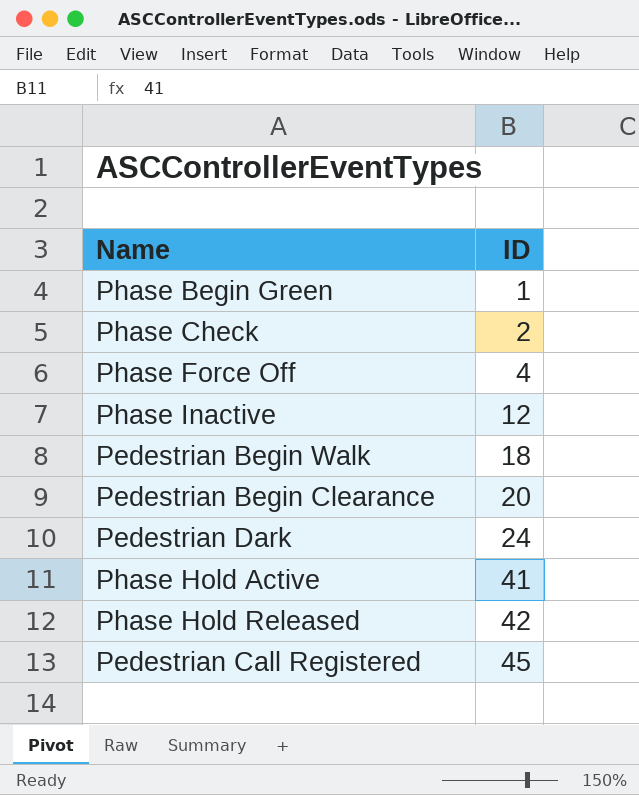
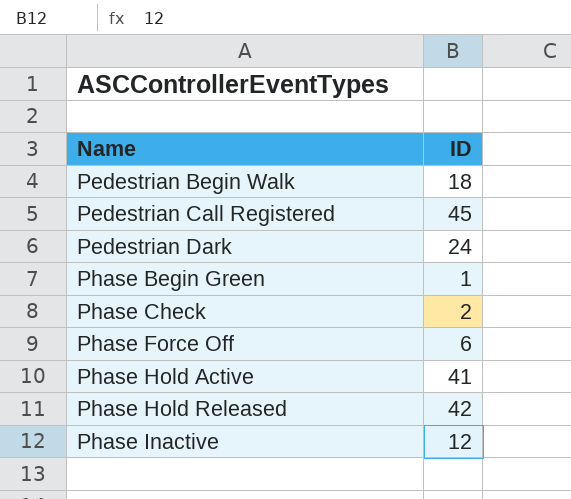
row order: ID ascending -> Name ascending
row Pedestrian Begin Clearance: 20 -> none
Phase Force Off | ID: 4 -> 6

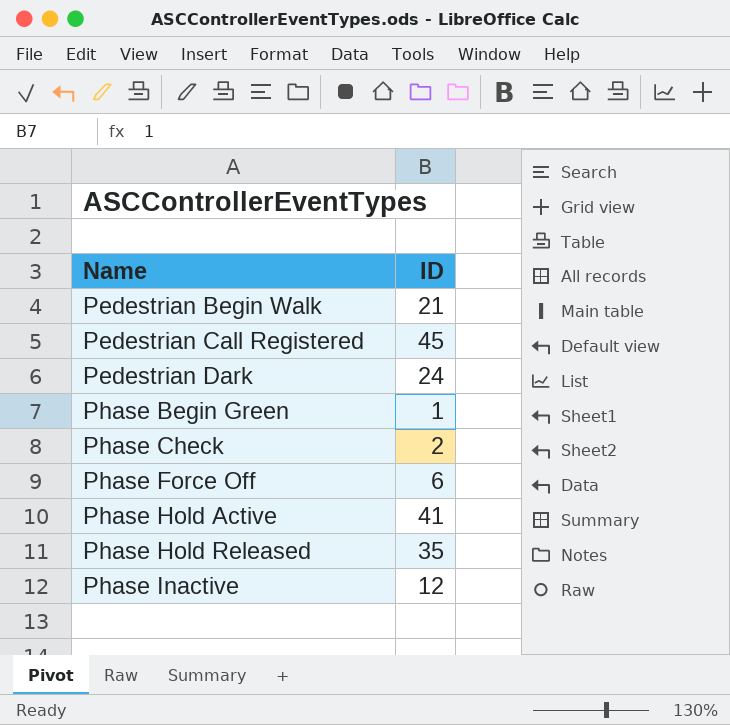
Pedestrian Begin Walk | ID: 18 -> 21
Phase Hold Released | ID: 42 -> 35

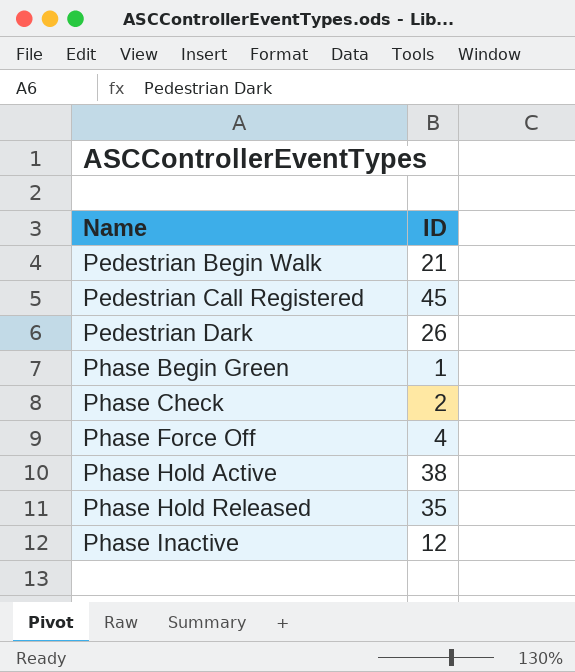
Pedestrian Dark | ID: 24 -> 26
Phase Force Off | ID: 6 -> 4
Phase Hold Active | ID: 41 -> 38

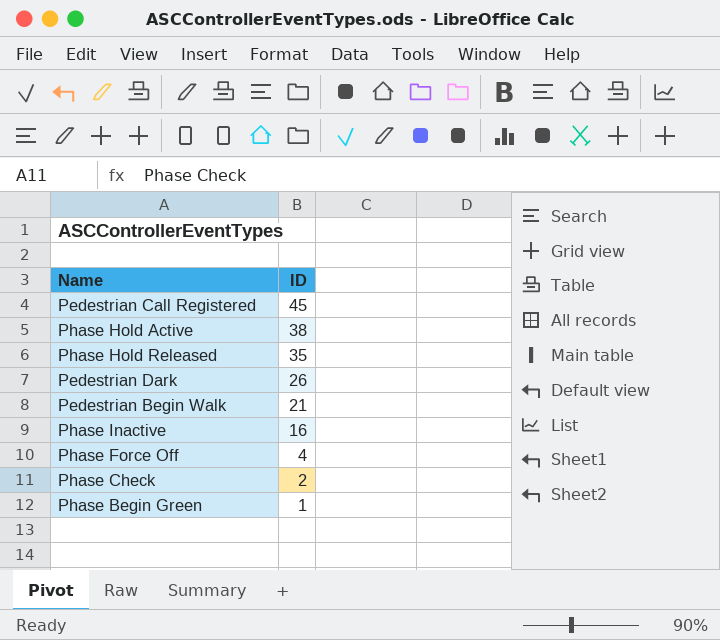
row order: Name ascending -> ID descending
Phase Inactive | ID: 12 -> 16

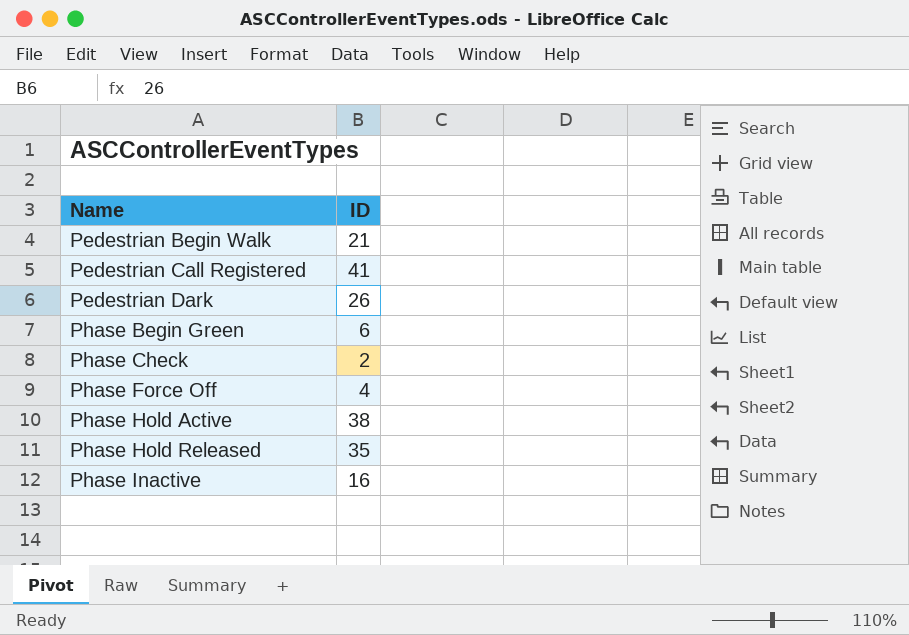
row order: ID descending -> Name ascending
Pedestrian Call Registered | ID: 45 -> 41
Phase Begin Green | ID: 1 -> 6

